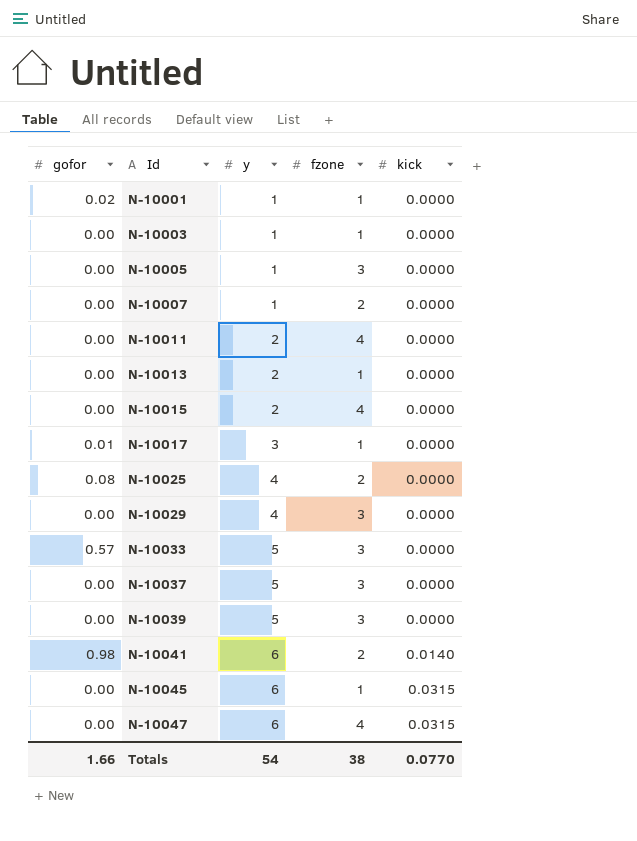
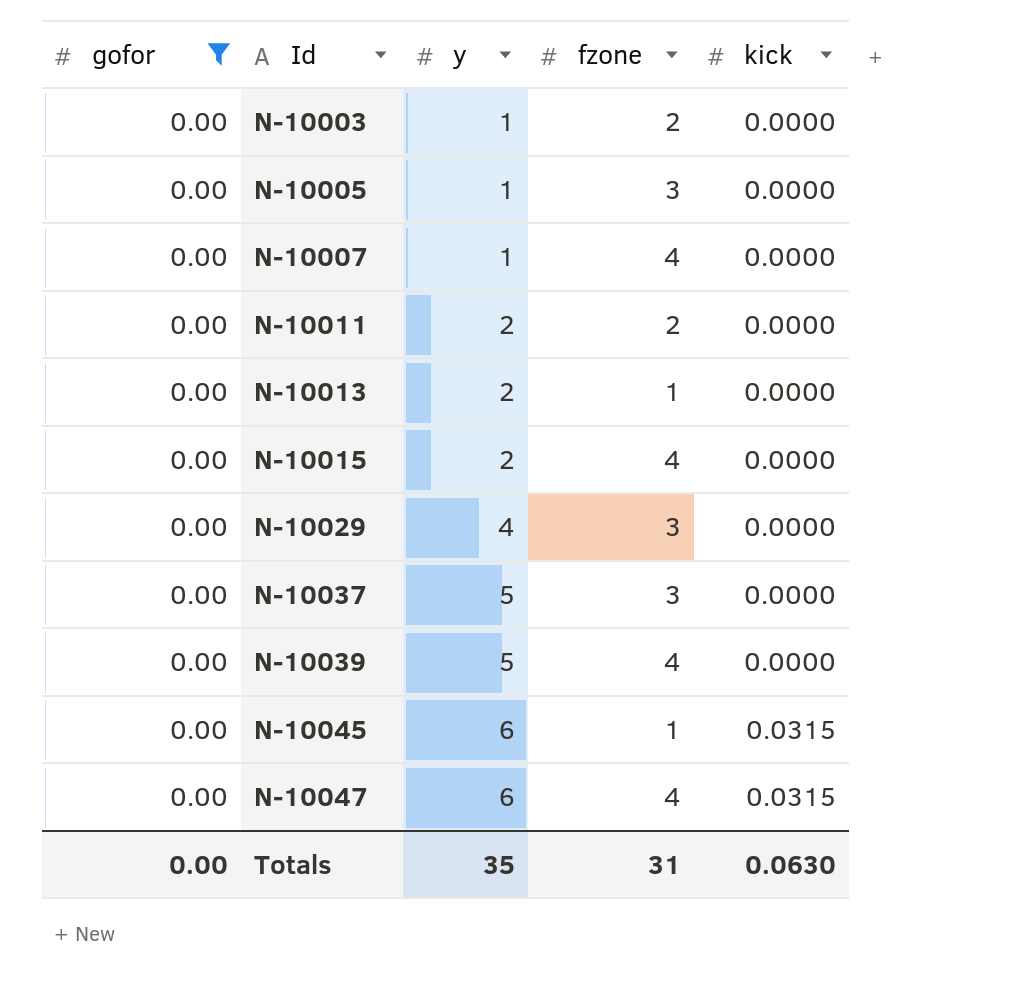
filter: none -> gofor = 0.00
N-10003 | fzone: 1 -> 2
N-10007 | fzone: 2 -> 4
N-10011 | fzone: 4 -> 2
N-10039 | fzone: 3 -> 4
Totals | gofor: 1.66 -> 0.00
Totals | y: 54 -> 35
Totals | fzone: 38 -> 31
Totals | kick: 0.0770 -> 0.0630

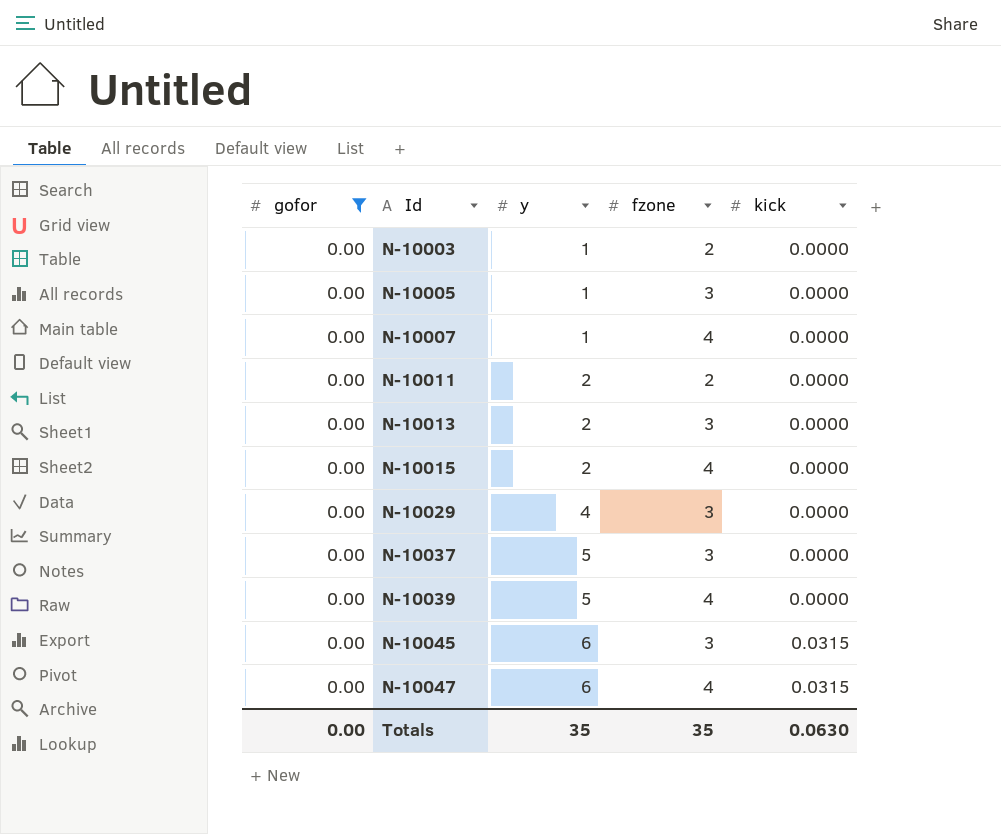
N-10013 | fzone: 1 -> 3
N-10045 | fzone: 1 -> 3
Totals | fzone: 31 -> 35

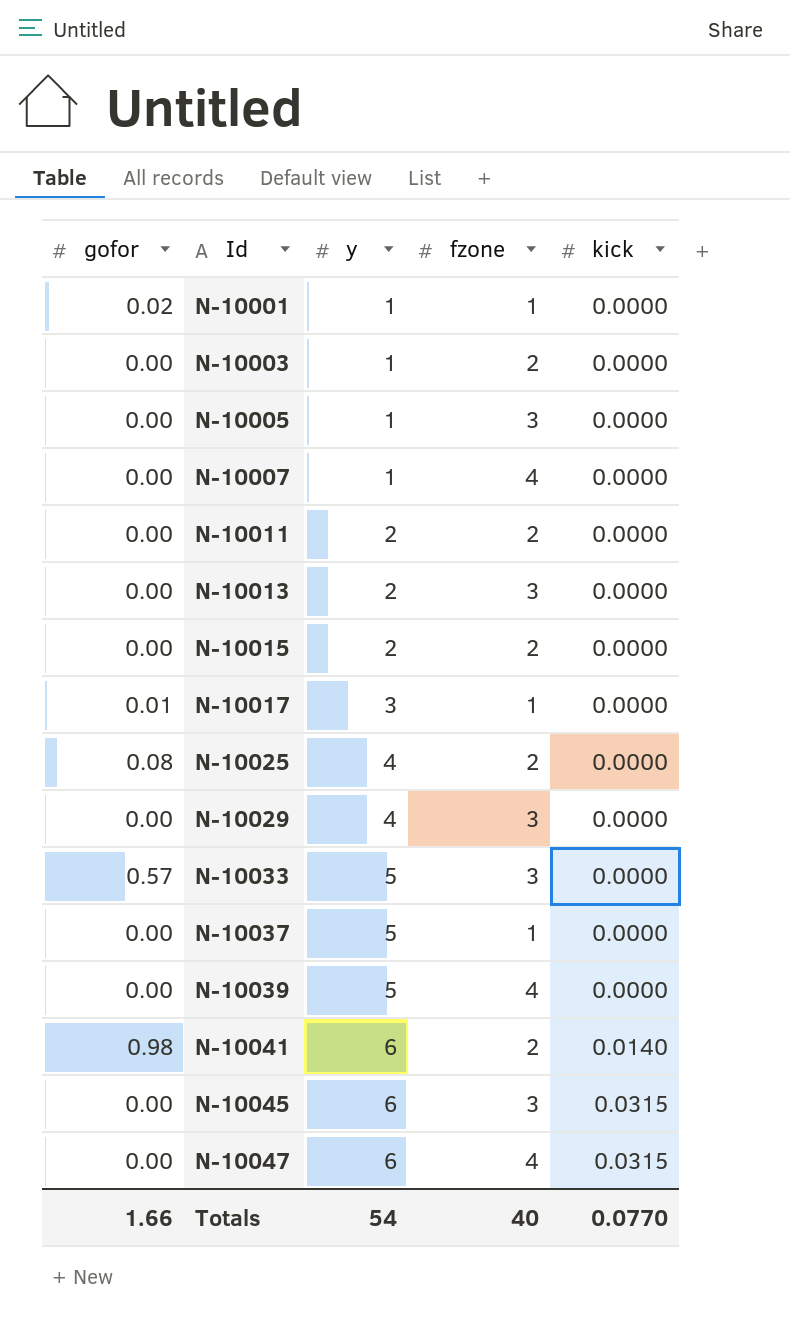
filter: gofor = 0.00 -> none
N-10015 | fzone: 4 -> 2
N-10037 | fzone: 3 -> 1
Totals | gofor: 0.00 -> 1.66
Totals | y: 35 -> 54
Totals | fzone: 35 -> 40
Totals | kick: 0.0630 -> 0.0770

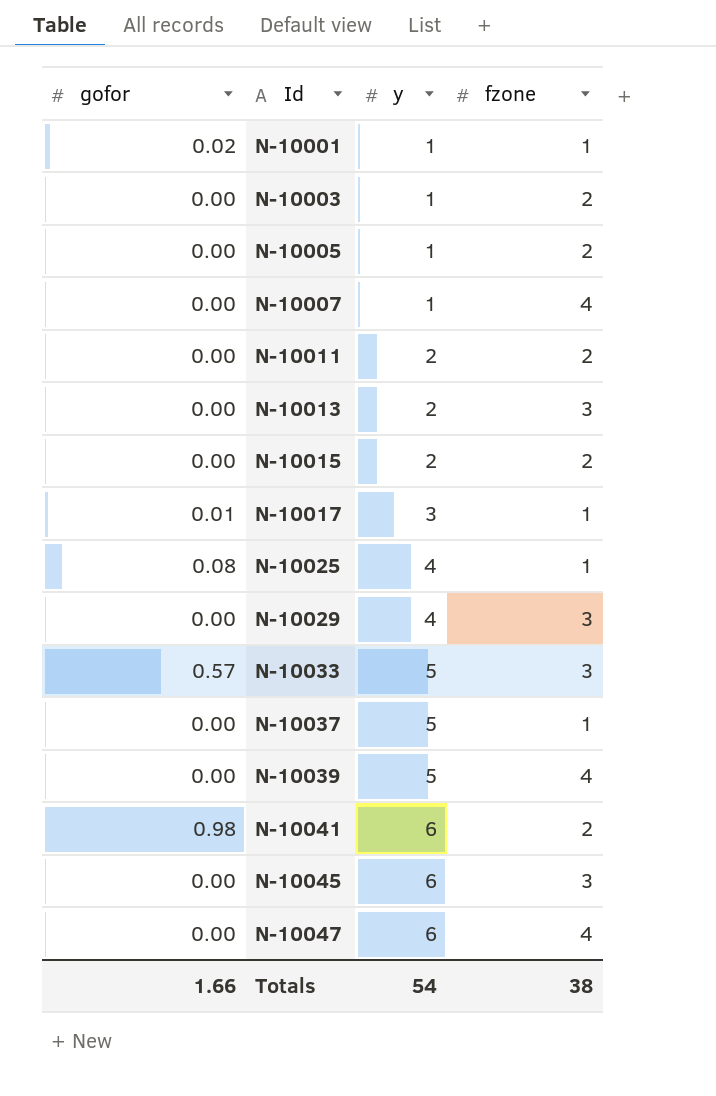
column kick | position: 5 -> none
N-10005 | fzone: 3 -> 2
N-10025 | fzone: 2 -> 1
Totals | fzone: 40 -> 38

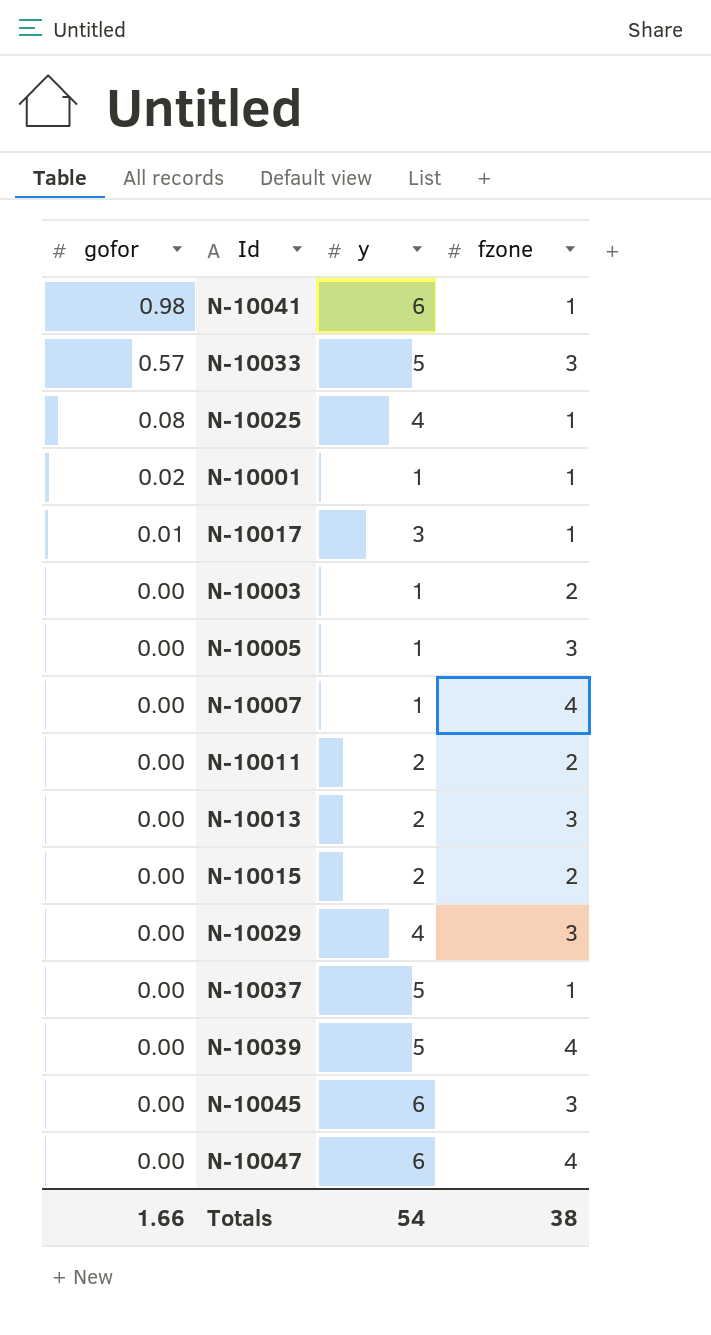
row order: Id ascending -> gofor descending
N-10041 | fzone: 2 -> 1
N-10005 | fzone: 2 -> 3

